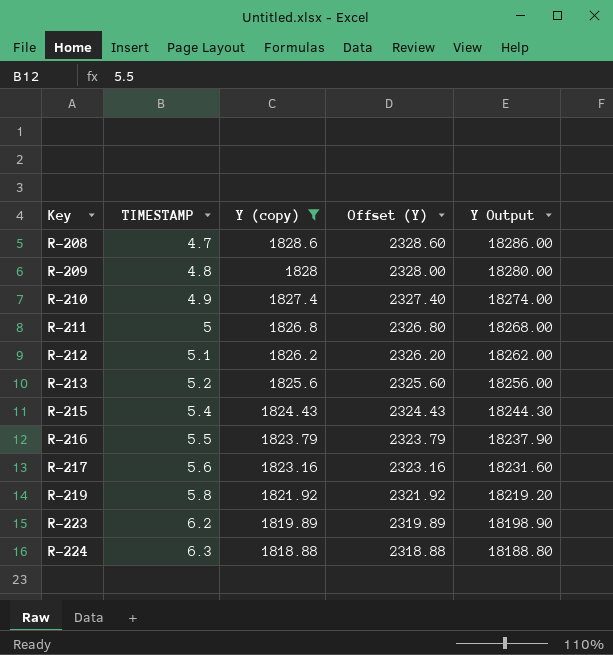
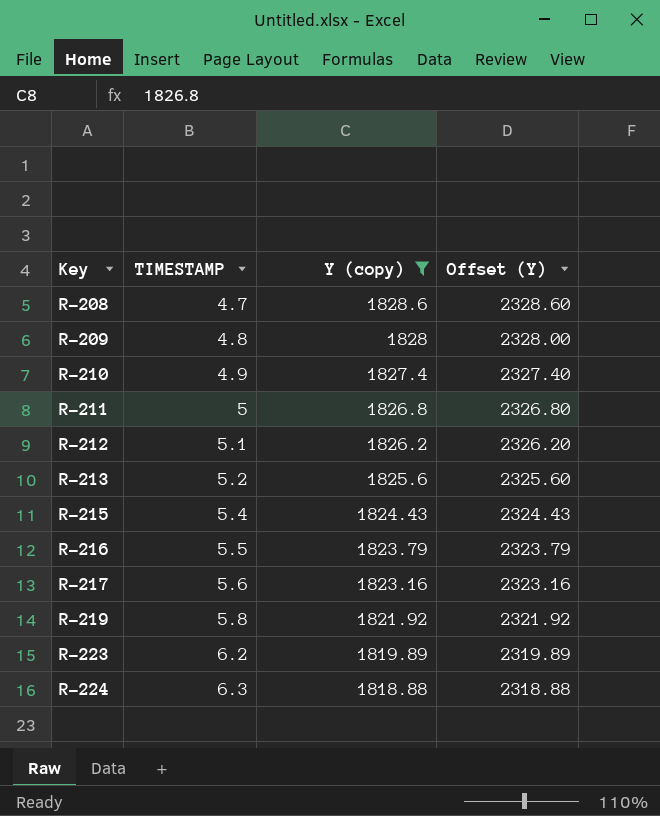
column Y Output | formula: [Y (copy)] * 10 -> none

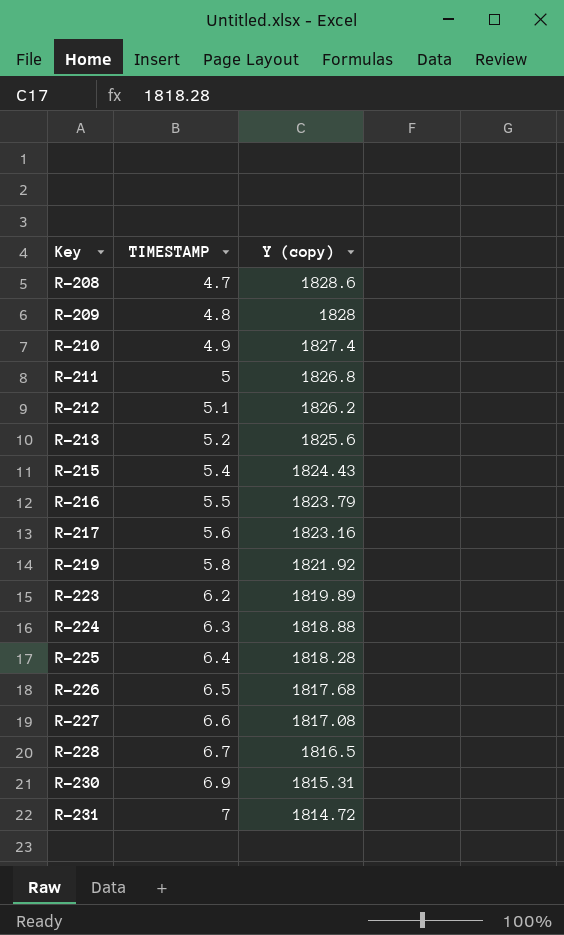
filter: Y (copy) >= 1818.88 -> none
column Offset (Y) | formula: [Y (copy)] + 500 -> none

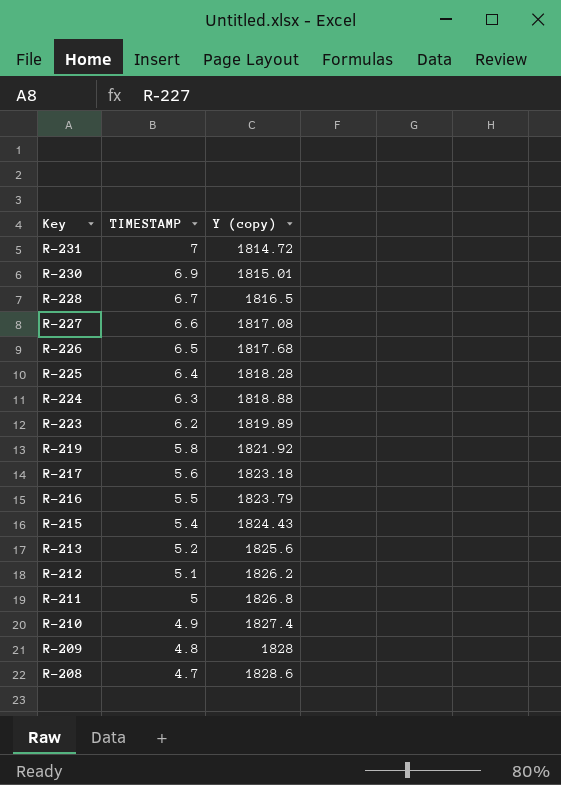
row order: Key ascending -> Key descending
R-230 | Y (copy): 1815.31 -> 1815.01
R-217 | Y (copy): 1823.16 -> 1823.18

